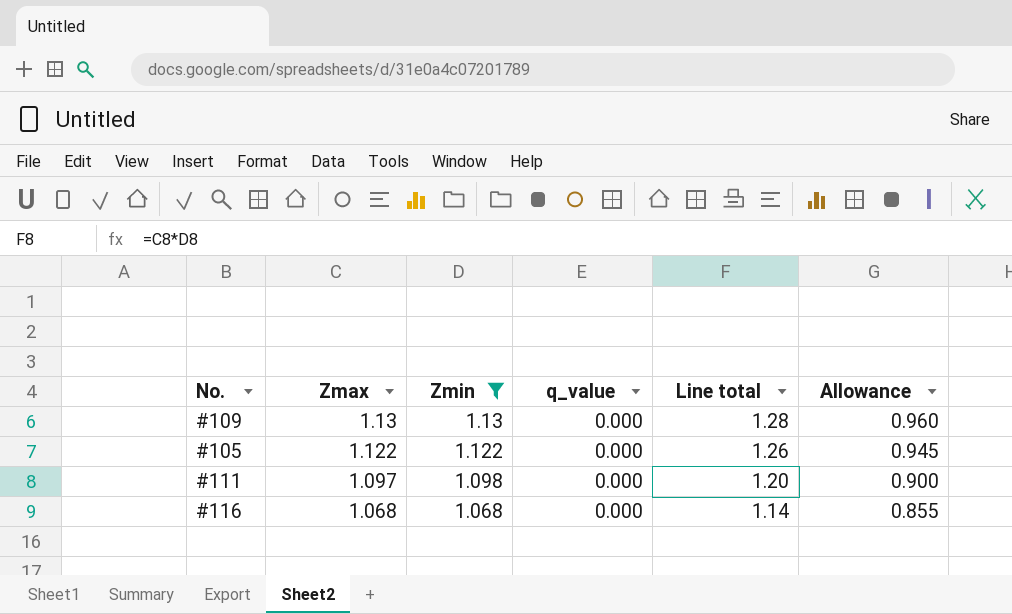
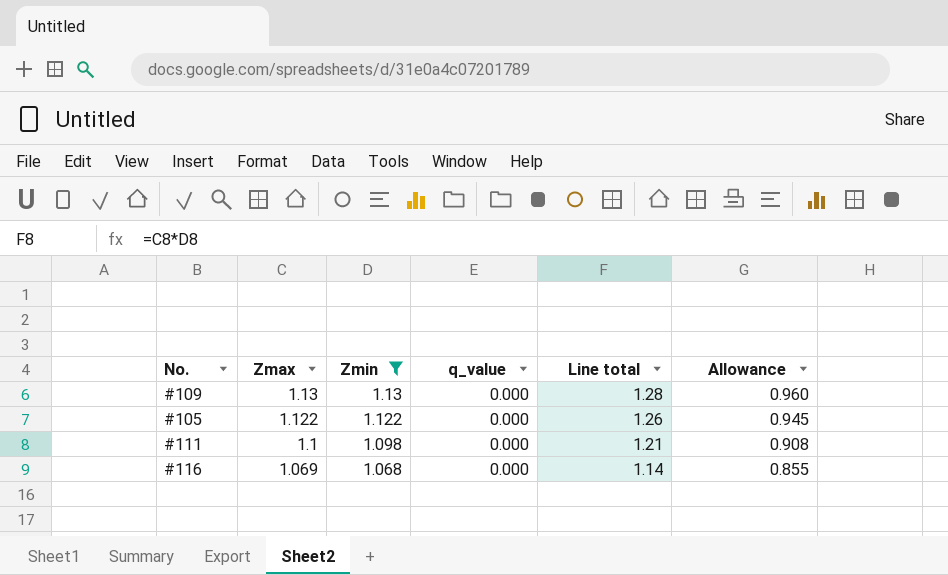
#111 | Zmax: 1.097 -> 1.1
#111 | Line total: 1.20 -> 1.21
#111 | Allowance: 0.900 -> 0.908
#116 | Zmax: 1.068 -> 1.069

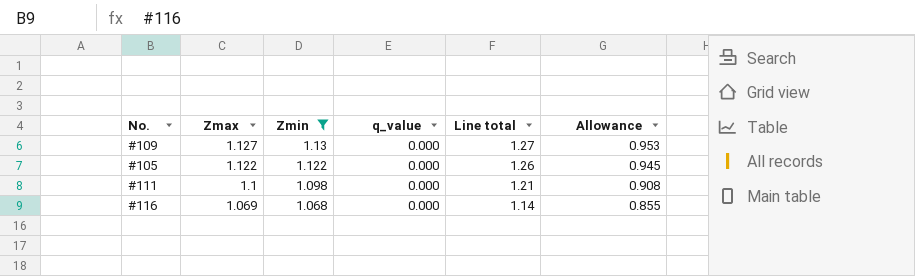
#109 | Zmax: 1.13 -> 1.127
#109 | Line total: 1.28 -> 1.27
#109 | Allowance: 0.960 -> 0.953

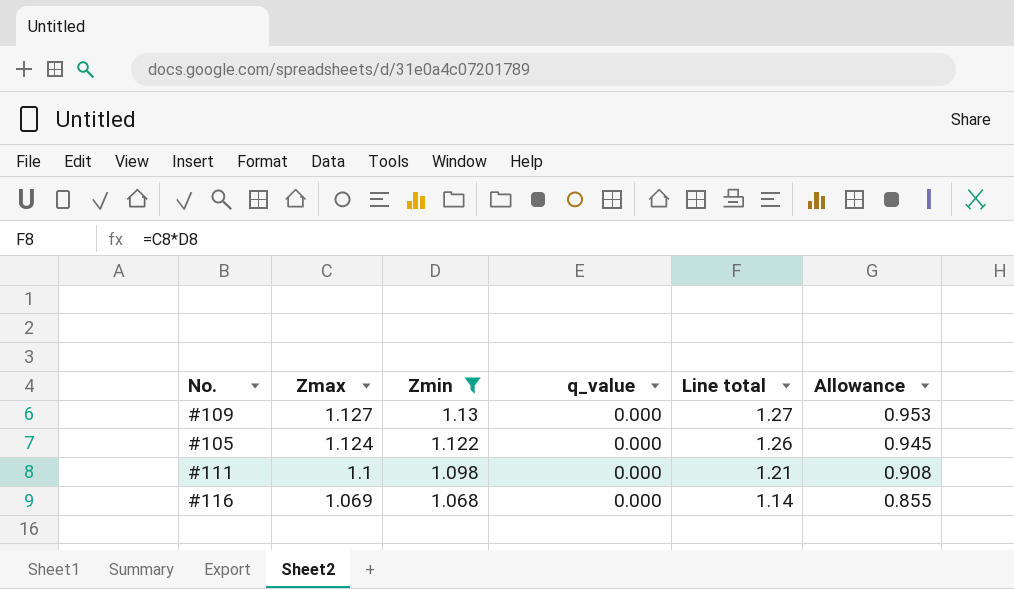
#105 | Zmax: 1.122 -> 1.124

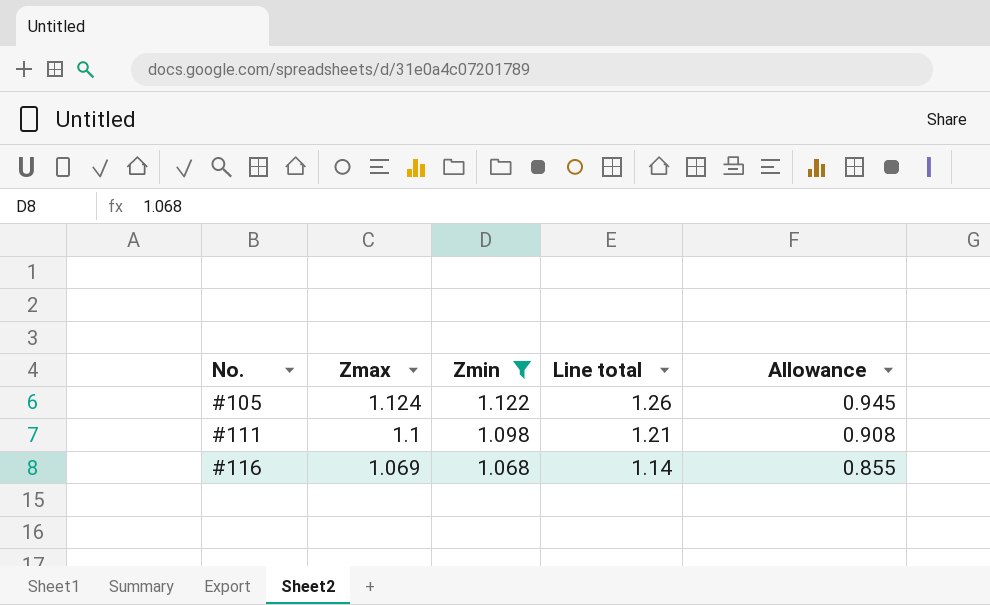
column q_value | position: 4 -> none
row #109: 1.127 | 1.13 | 0.000 | 1.27 | 0.953 -> none

